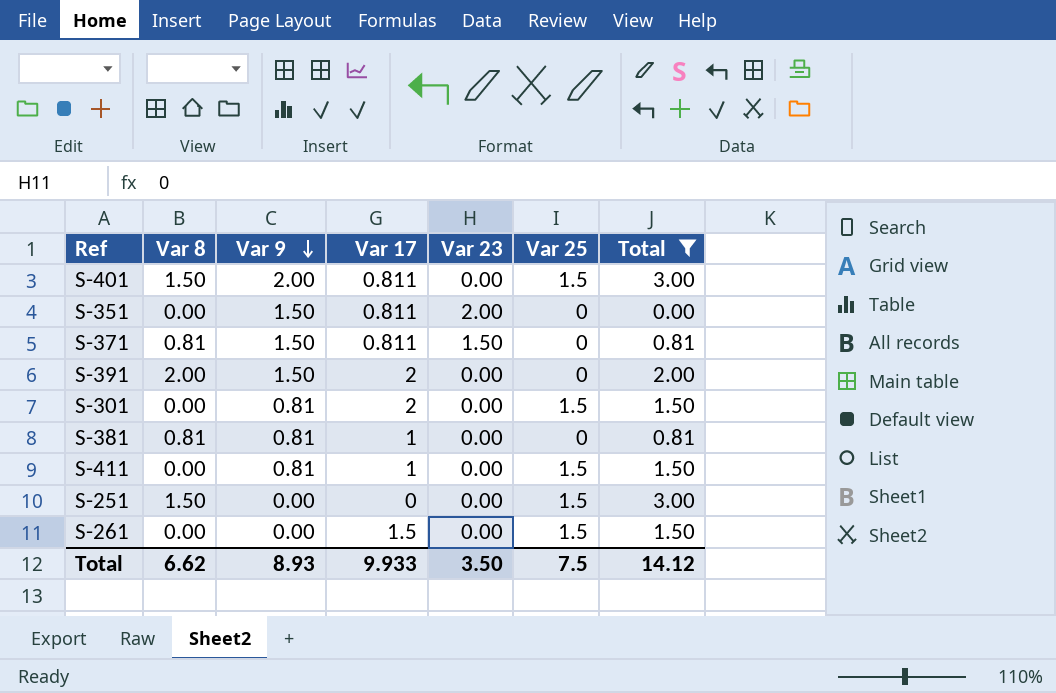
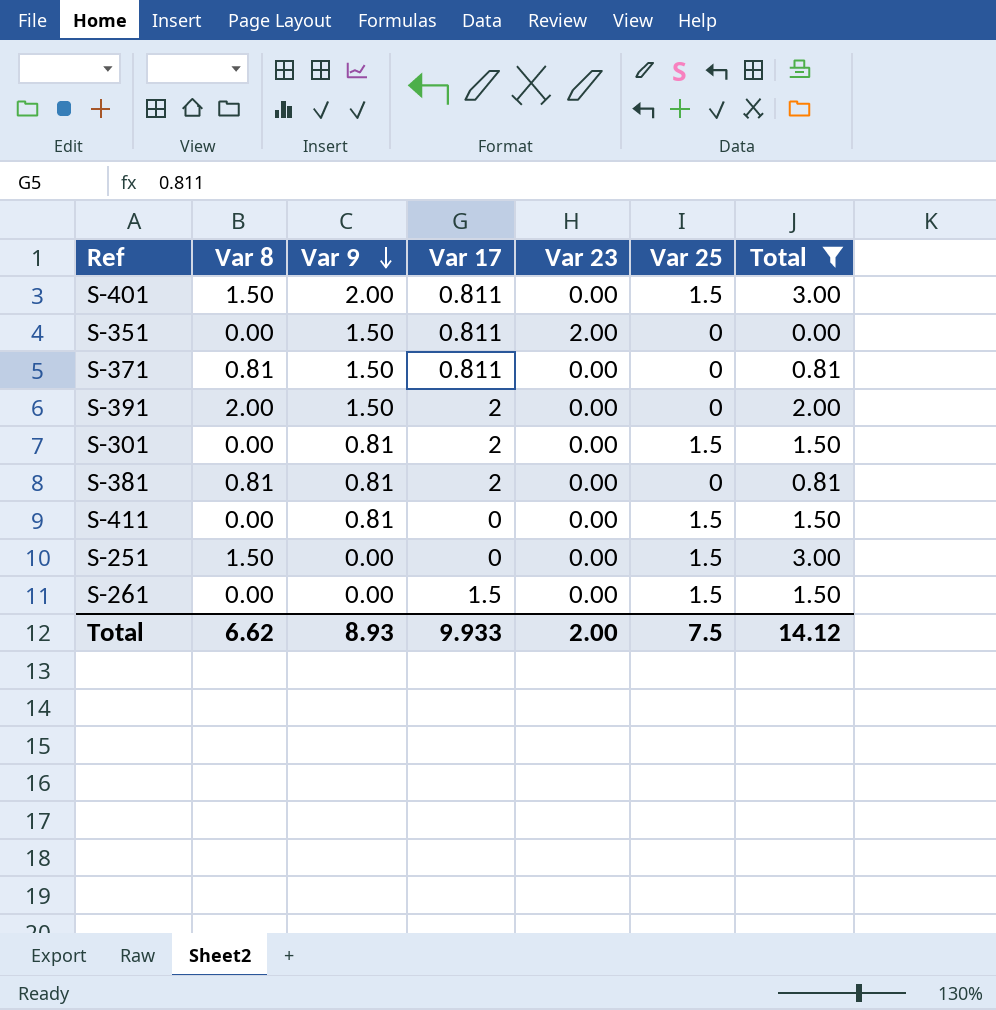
S-371 | Var 23: 1.50 -> 0.00
S-381 | Var 17: 1 -> 2
S-411 | Var 17: 1 -> 0
Total | Var 23: 3.50 -> 2.00

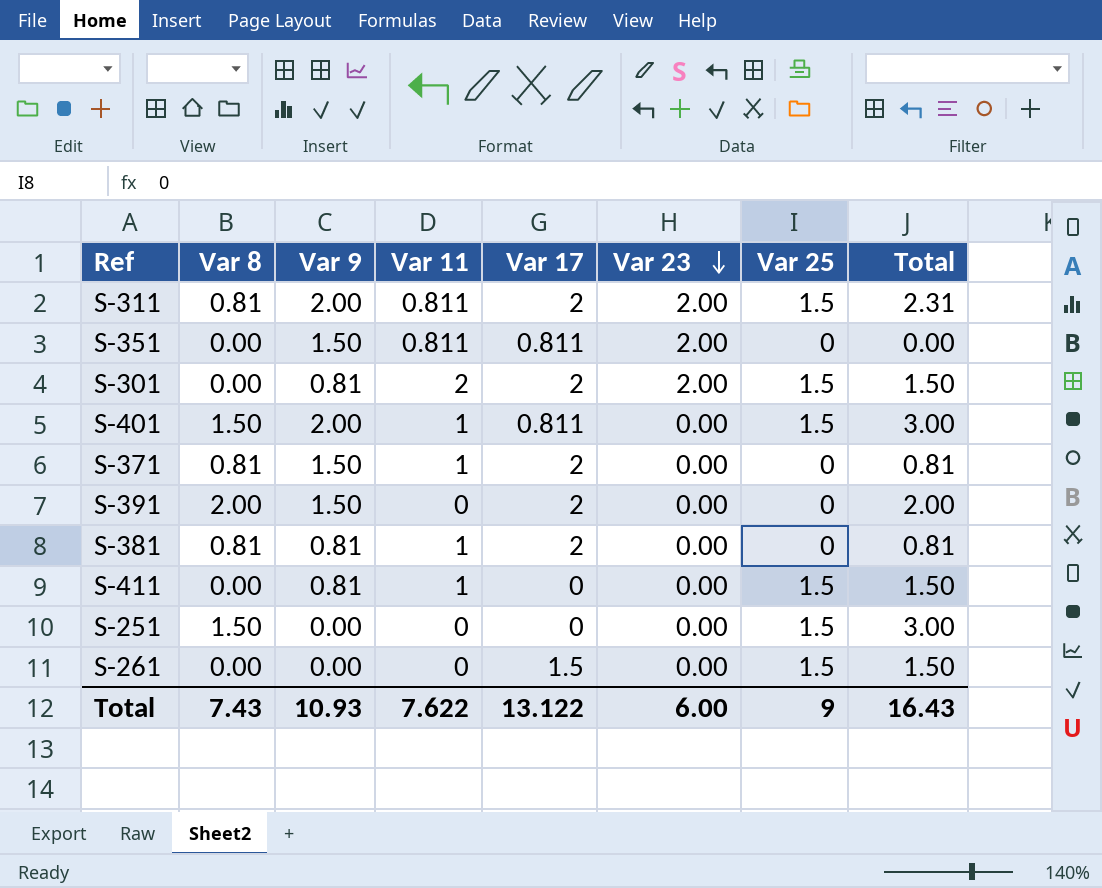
filter: Total != 2.31 -> none
row order: Var 9 descending -> Var 23 descending
column Var 11 | position: none -> 4
S-301 | Var 23: 0.00 -> 2.00
S-371 | Var 17: 0.811 -> 2
Total | Var 8: 6.62 -> 7.43
Total | Var 9: 8.93 -> 10.93
Total | Var 17: 9.933 -> 13.122
Total | Var 23: 2.00 -> 6.00
Total | Var 25: 7.5 -> 9
Total | Total: 14.12 -> 16.43

